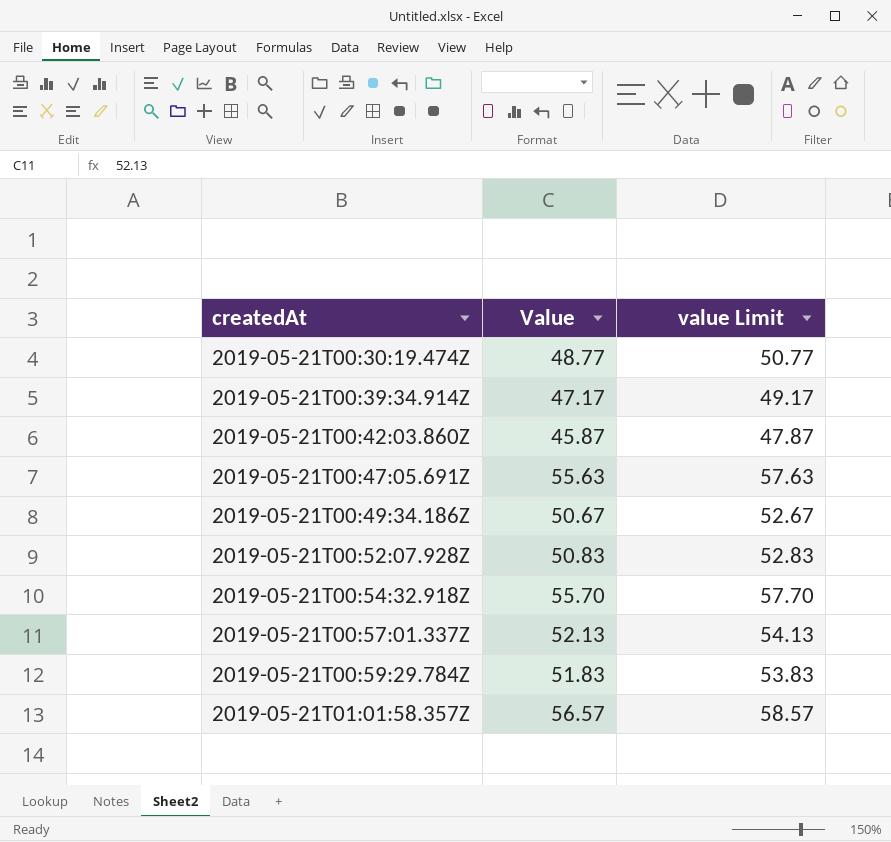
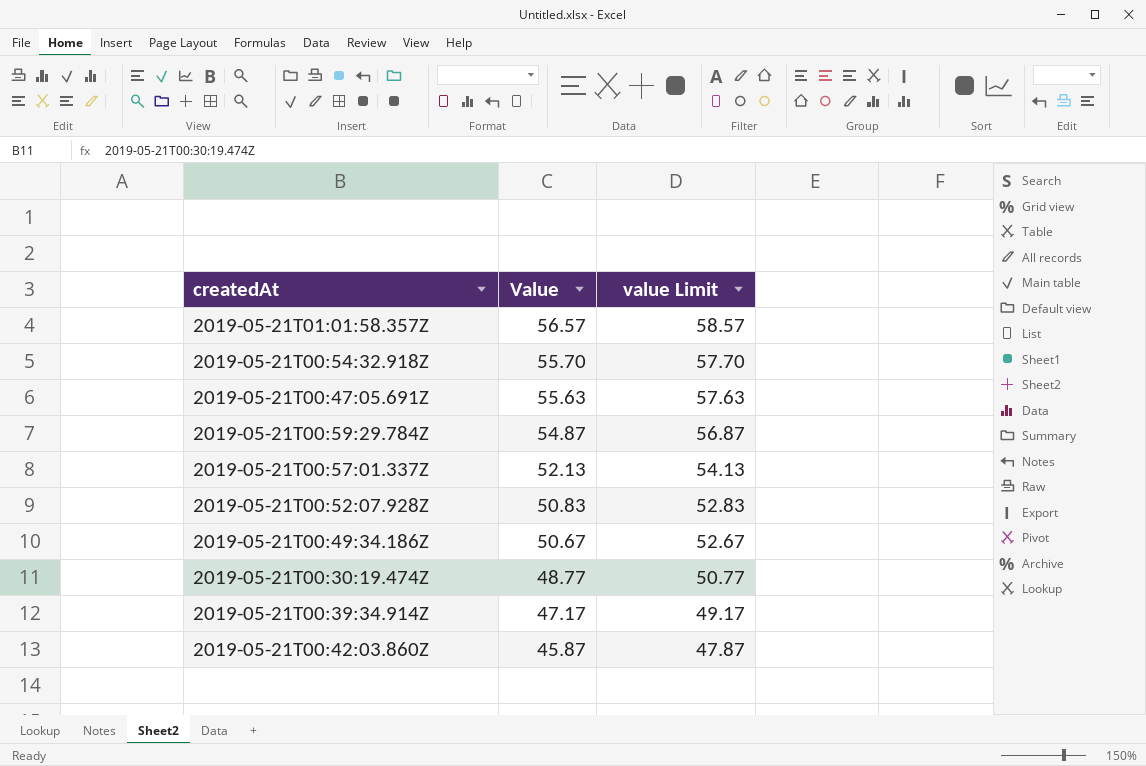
row order: createdAt ascending -> Value descending
2019-05-21T00:59:29.784Z | Value: 51.83 -> 54.87
2019-05-21T00:59:29.784Z | value Limit: 53.83 -> 56.87

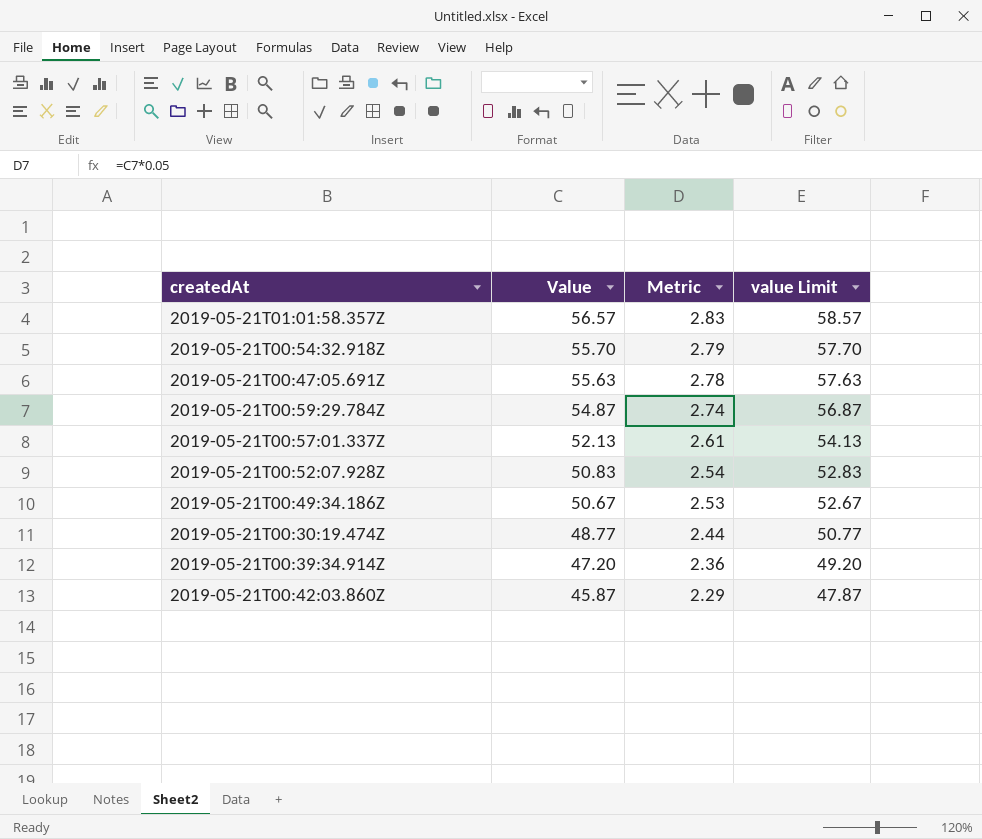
column Metric | formula: none -> [Value] * 0.05
2019-05-21T00:39:34.914Z | Value: 47.17 -> 47.20
2019-05-21T00:39:34.914Z | value Limit: 49.17 -> 49.20

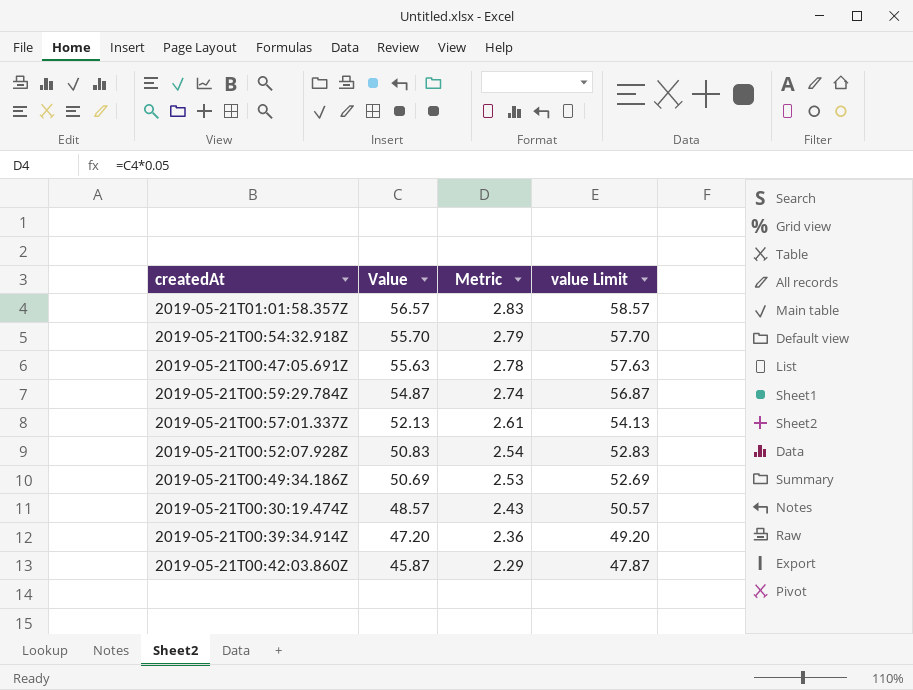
2019-05-21T00:49:34.186Z | Value: 50.67 -> 50.69
2019-05-21T00:49:34.186Z | value Limit: 52.67 -> 52.69
2019-05-21T00:30:19.474Z | Value: 48.77 -> 48.57
2019-05-21T00:30:19.474Z | Metric: 2.44 -> 2.43
2019-05-21T00:30:19.474Z | value Limit: 50.77 -> 50.57

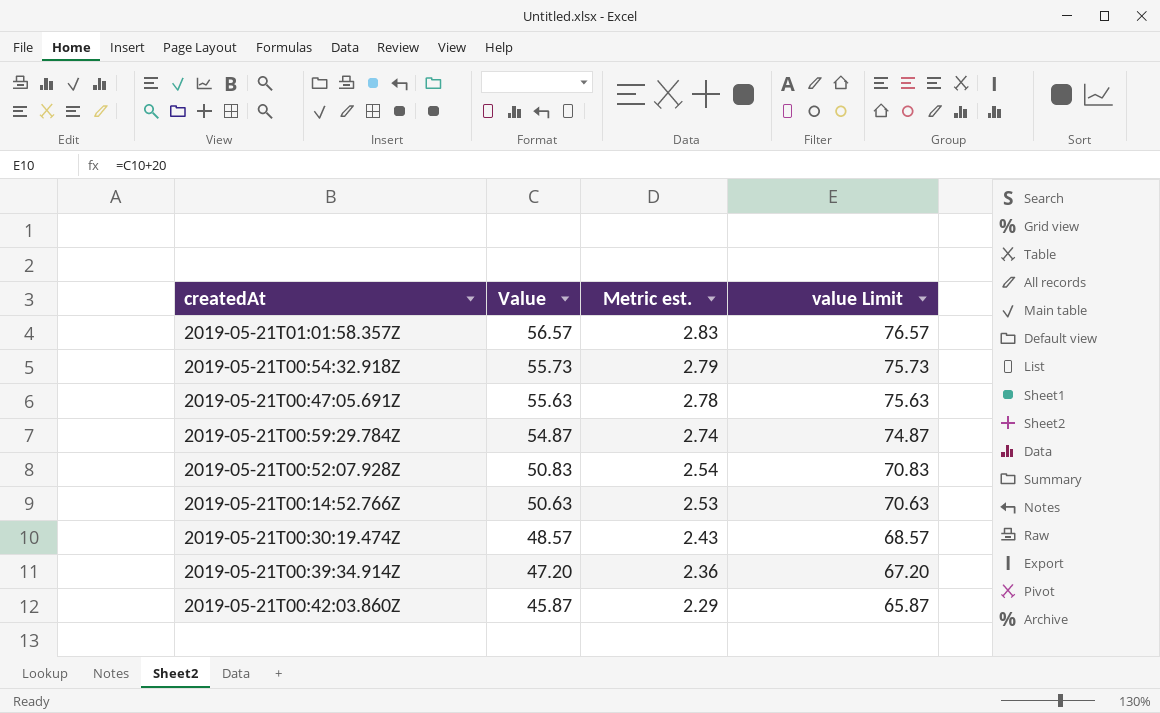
column name: Metric -> Metric est.
column value Limit | formula: [Value] + 2 -> [Value] + 20
row 2019-05-21T00:57:01.337Z: 52.13 | 2.61 | 54.13 -> none
row 2019-05-21T00:49:34.186Z: 50.69 | 2.53 | 52.69 -> none
2019-05-21T00:54:32.918Z | Value: 55.70 -> 55.73
row 2019-05-21T00:14:52.766Z: none -> 50.63 | 2.53 | 70.63

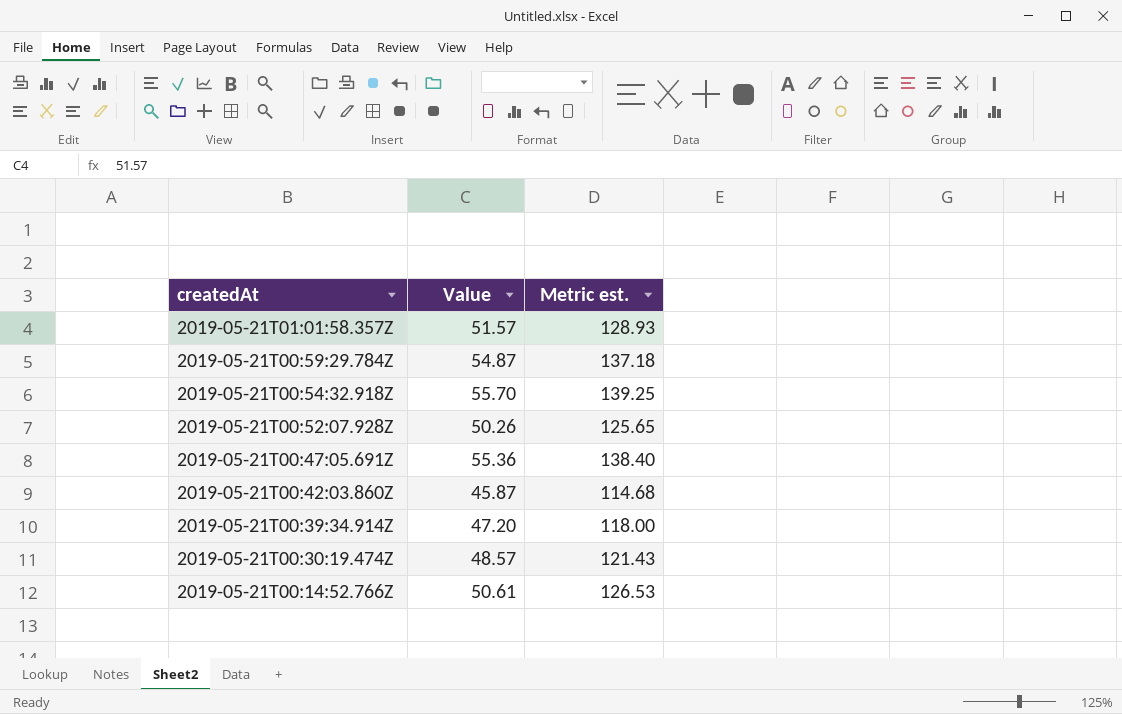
row order: Value descending -> createdAt descending
column value Limit | formula: [Value] + 20 -> none
column Metric est. | formula: [Value] * 0.05 -> [Value] * 2.5
2019-05-21T01:01:58.357Z | Value: 56.57 -> 51.57
2019-05-21T00:54:32.918Z | Value: 55.73 -> 55.70
2019-05-21T00:52:07.928Z | Value: 50.83 -> 50.26
2019-05-21T00:47:05.691Z | Value: 55.63 -> 55.36
2019-05-21T00:14:52.766Z | Value: 50.63 -> 50.61

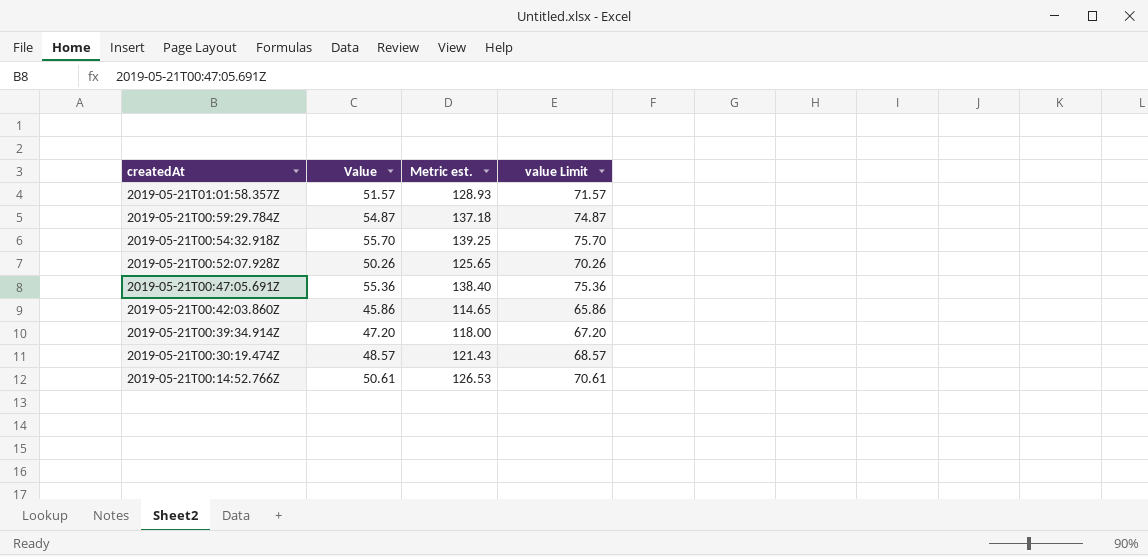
column value Limit | formula: none -> [Value] + 20
2019-05-21T00:42:03.860Z | Value: 45.87 -> 45.86
2019-05-21T00:42:03.860Z | Metric est.: 114.68 -> 114.65

